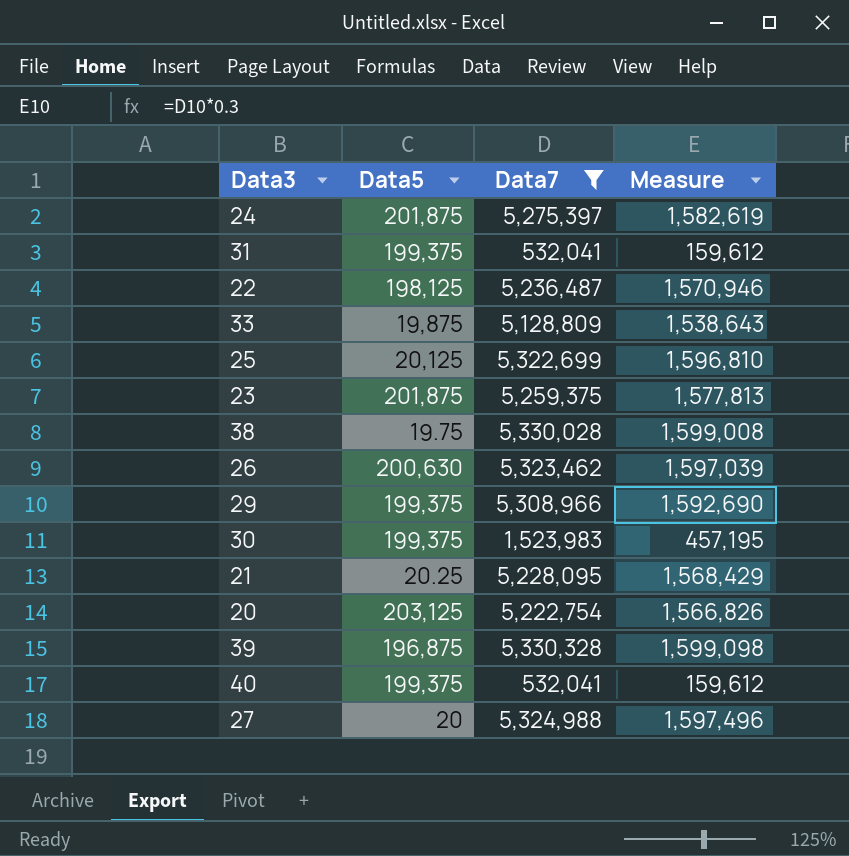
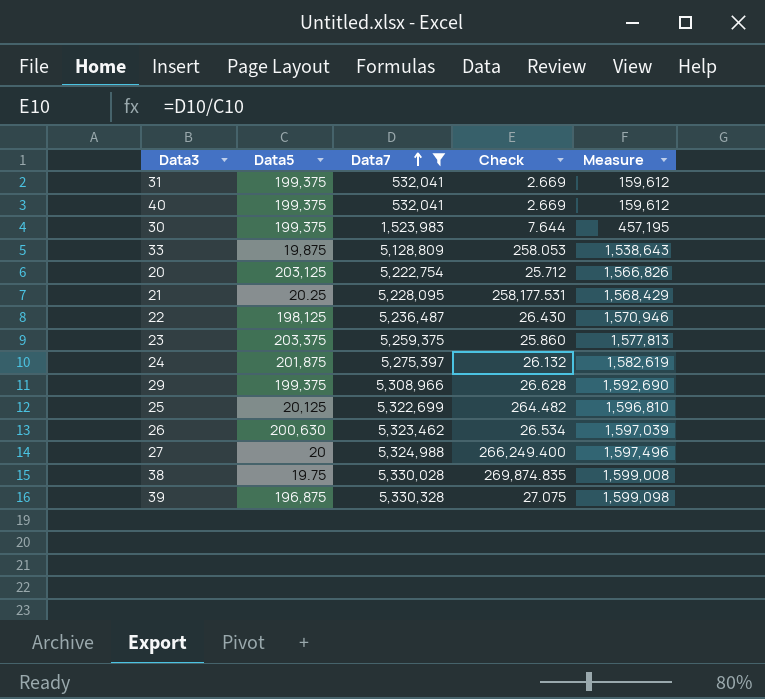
row order: none -> Data7 ascending
column Check | formula: none -> [Data7] / [Data5]
23 | Data5: 201,875 -> 203,375

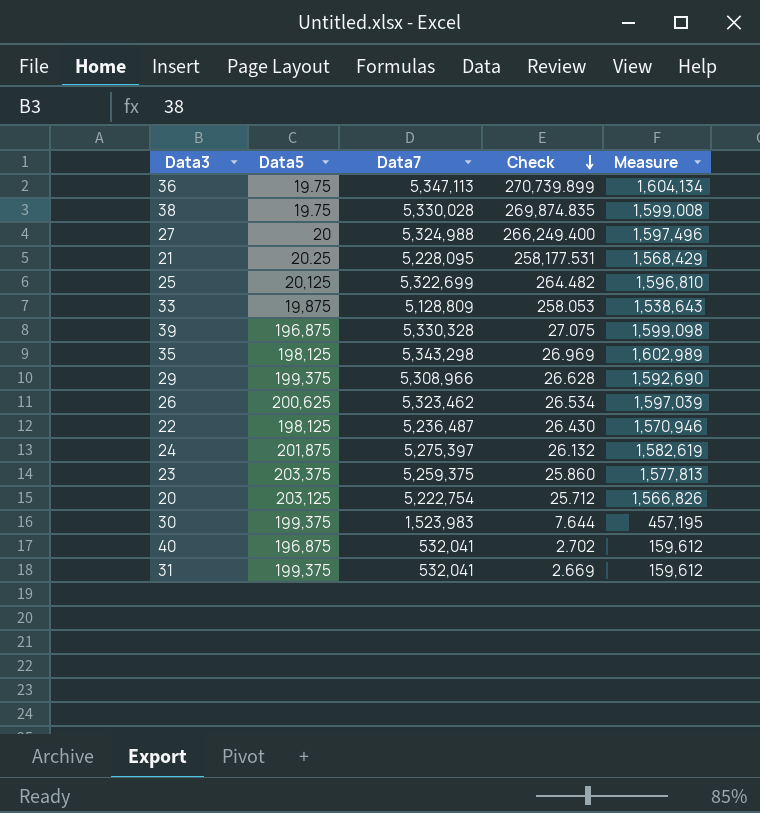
filter: Data7 <= 5,330,328 -> none
row order: Data7 ascending -> Check descending
26 | Data5: 200,630 -> 200,625
40 | Data5: 199,375 -> 196,875
40 | Check: 2.669 -> 2.702

